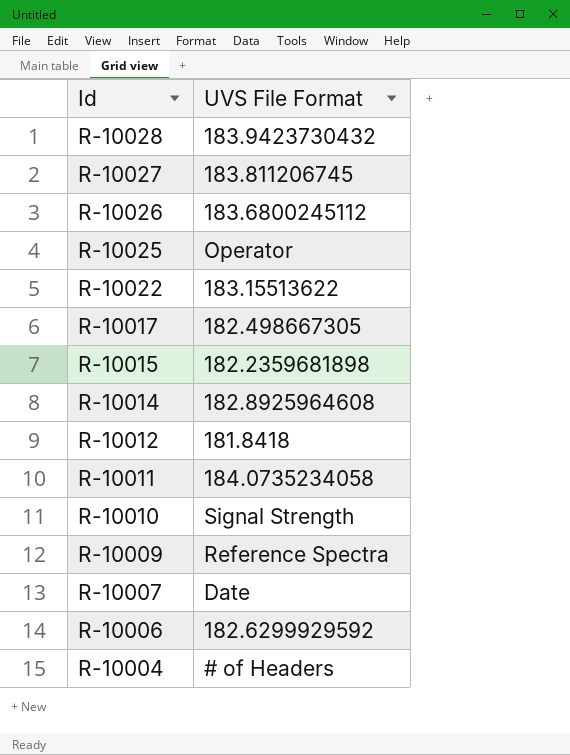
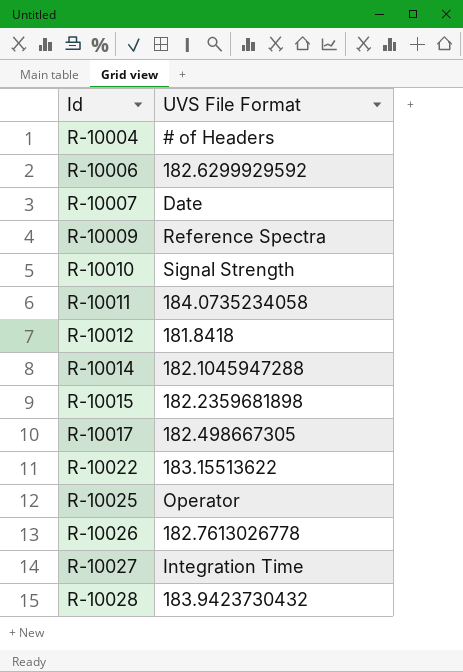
row order: Id descending -> Id ascending
R-10014 | UVS File Format: 182.8925964608 -> 182.1045947288
R-10026 | UVS File Format: 183.6800245112 -> 182.7613026778
R-10027 | UVS File Format: 183.811206745 -> Integration Time

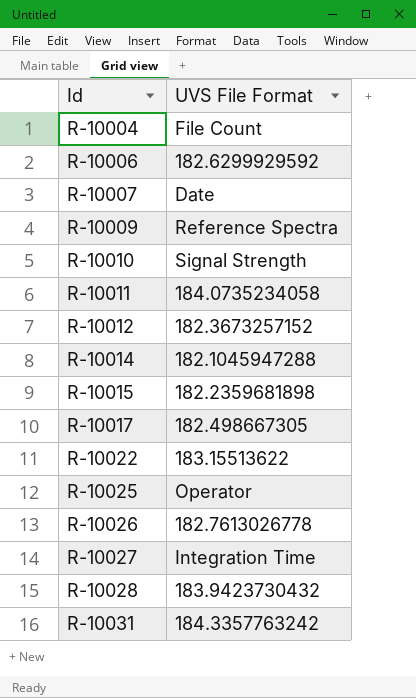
R-10004 | UVS File Format: # of Headers -> File Count
R-10012 | UVS File Format: 181.8418 -> 182.3673257152
row R-10031: none -> 184.3357763242

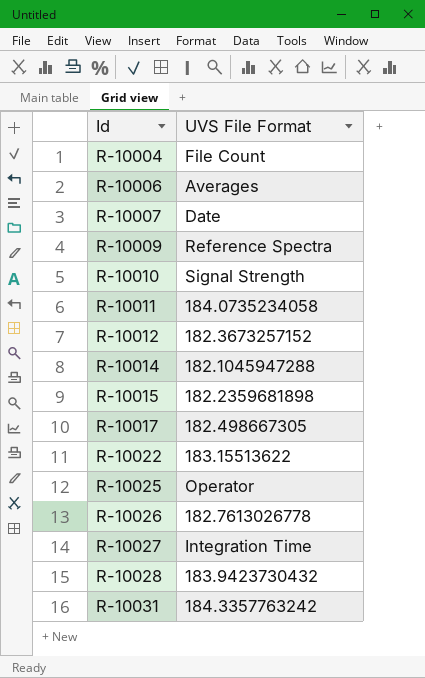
R-10006 | UVS File Format: 182.6299929592 -> Averages

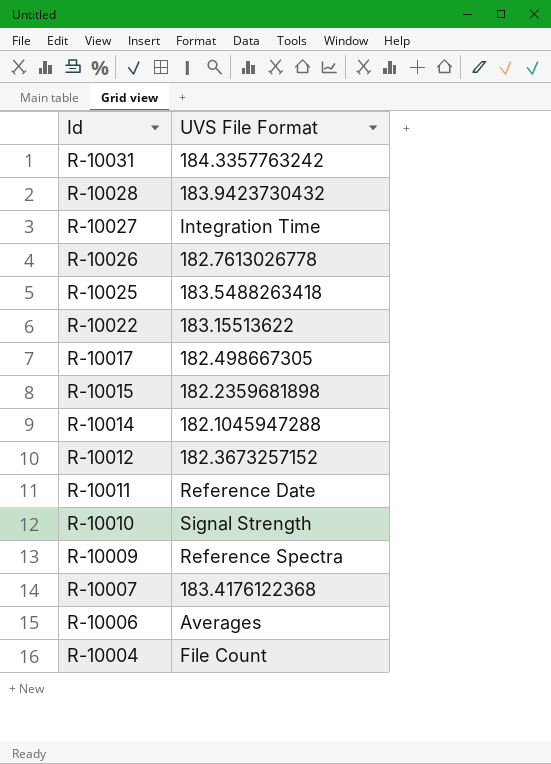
row order: Id ascending -> Id descending
R-10025 | UVS File Format: Operator -> 183.5488263418
R-10011 | UVS File Format: 184.0735234058 -> Reference Date
R-10007 | UVS File Format: Date -> 183.4176122368

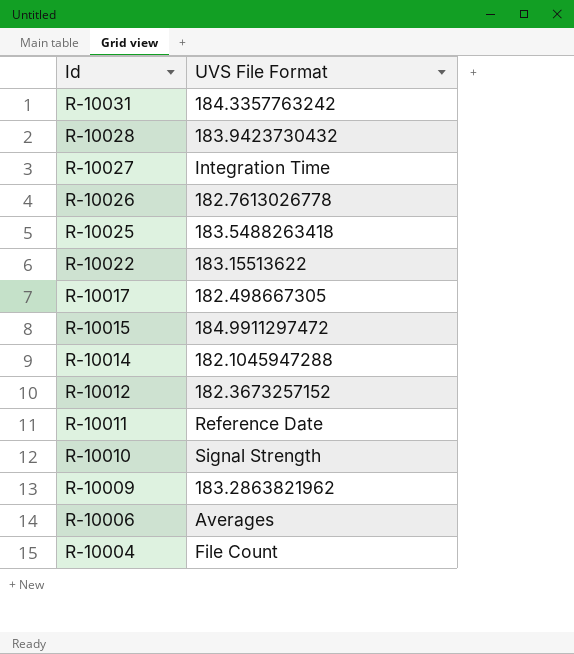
row R-10007: 183.4176122368 -> none
R-10015 | UVS File Format: 182.2359681898 -> 184.9911297472
R-10009 | UVS File Format: Reference Spectra -> 183.2863821962

